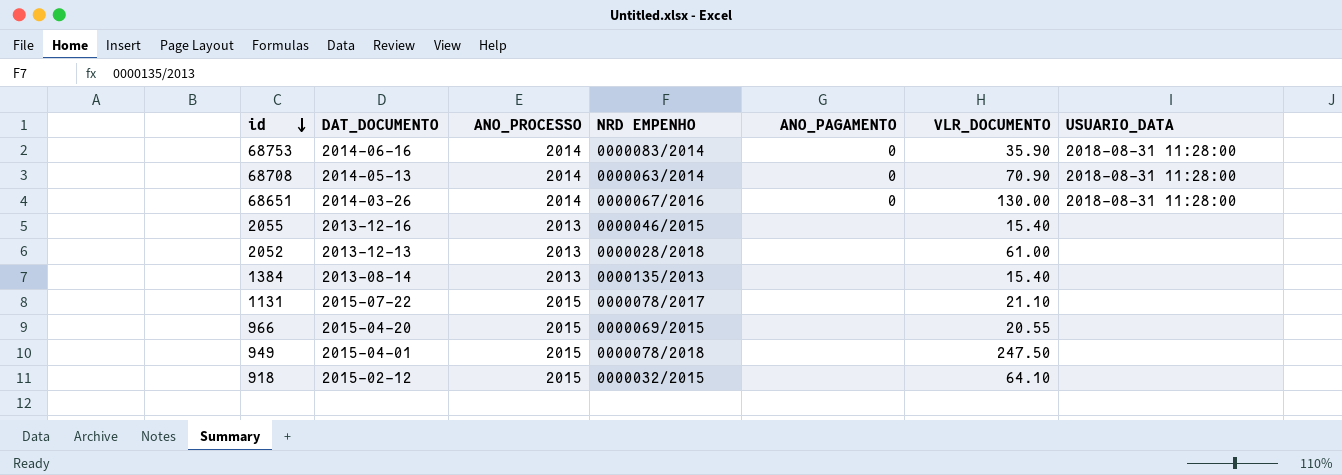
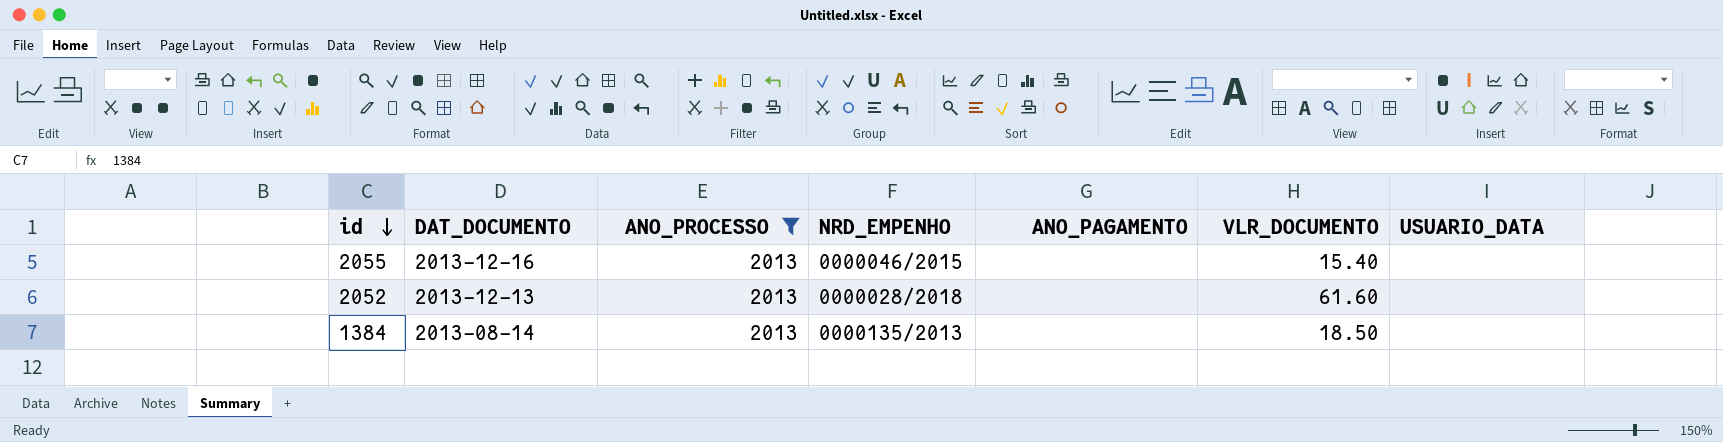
filter: none -> ANO_PROCESSO = 2013
column name: NRD EMPENHO -> NRD_EMPENHO
2052 | VLR_DOCUMENTO: 61.00 -> 61.60
1384 | VLR_DOCUMENTO: 15.40 -> 18.50

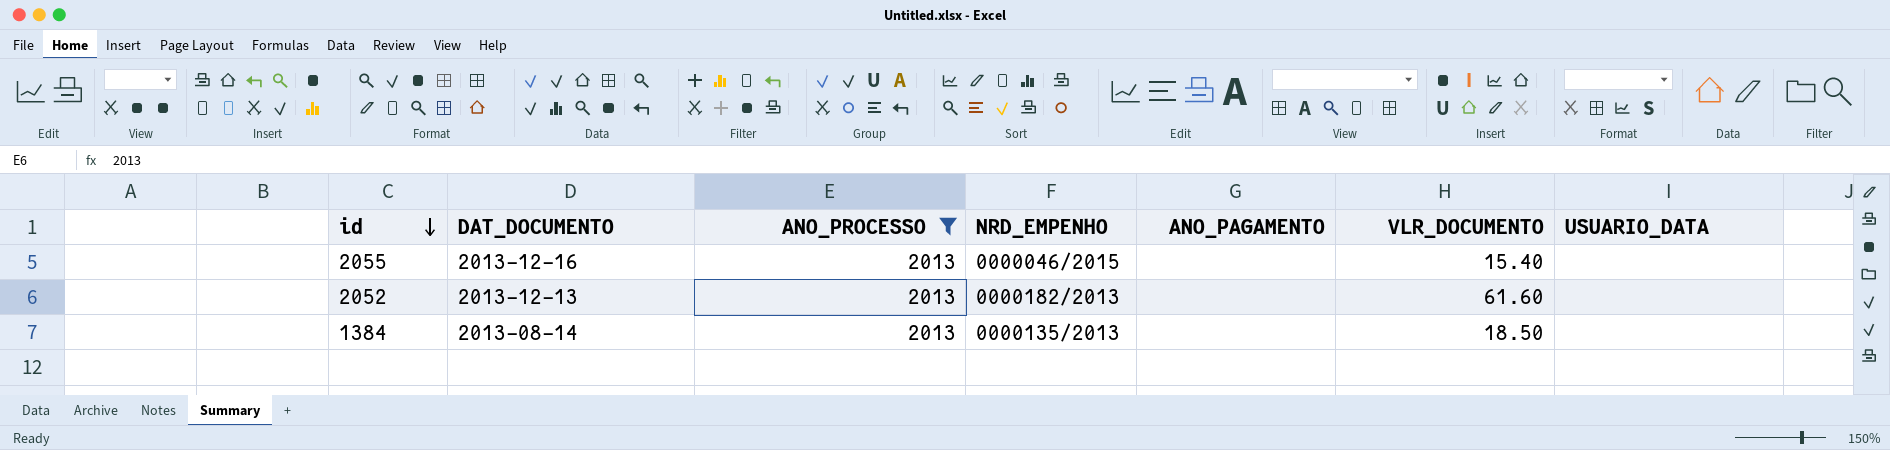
2052 | NRD_EMPENHO: 0000028/2018 -> 0000182/2013

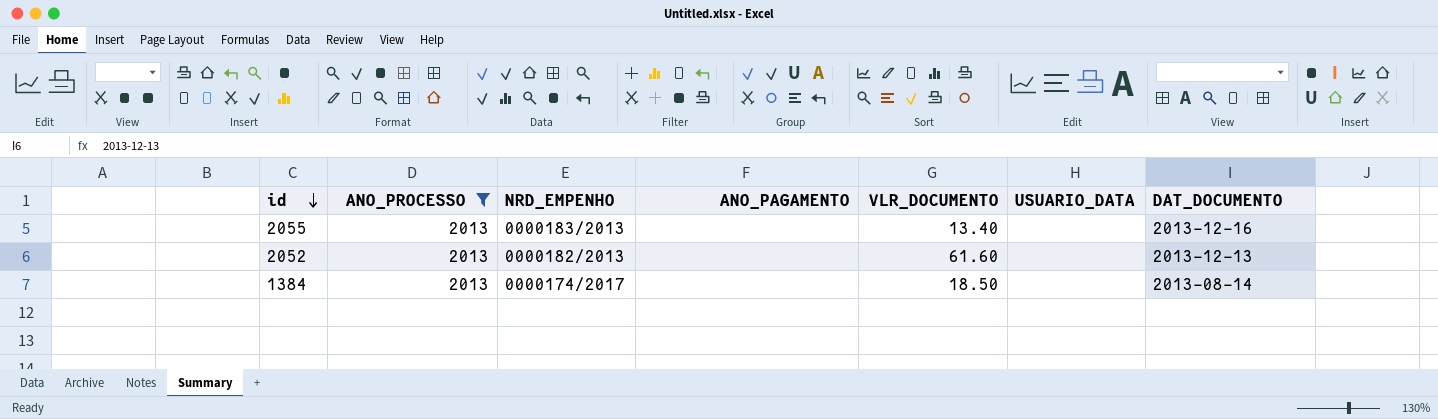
column DAT_DOCUMENTO | position: 2 -> 7
2055 | NRD_EMPENHO: 0000046/2015 -> 0000183/2013
2055 | VLR_DOCUMENTO: 15.40 -> 13.40
1384 | NRD_EMPENHO: 0000135/2013 -> 0000174/2017

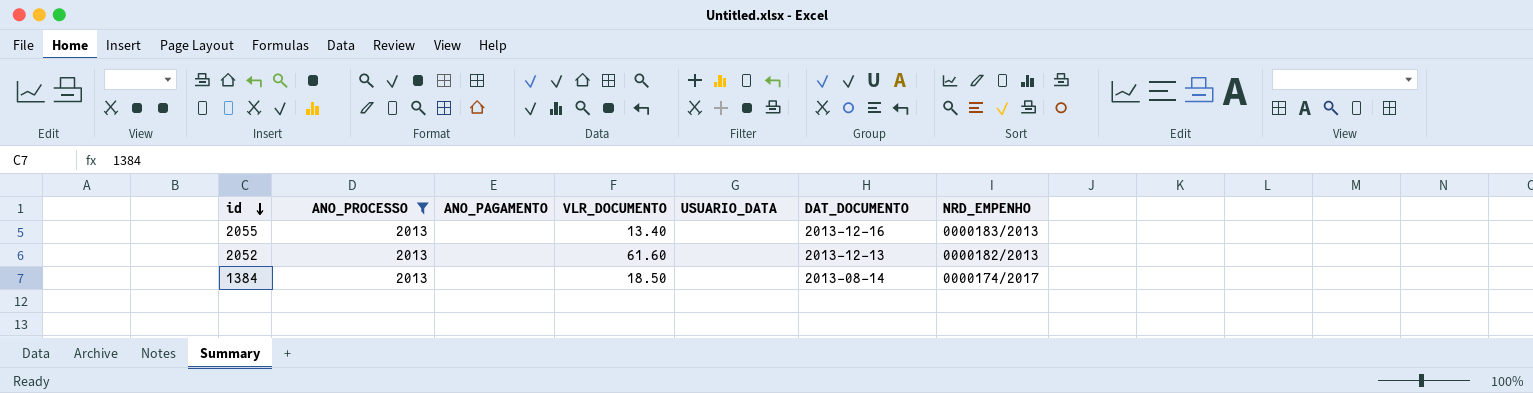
column NRD_EMPENHO | position: 3 -> 7

